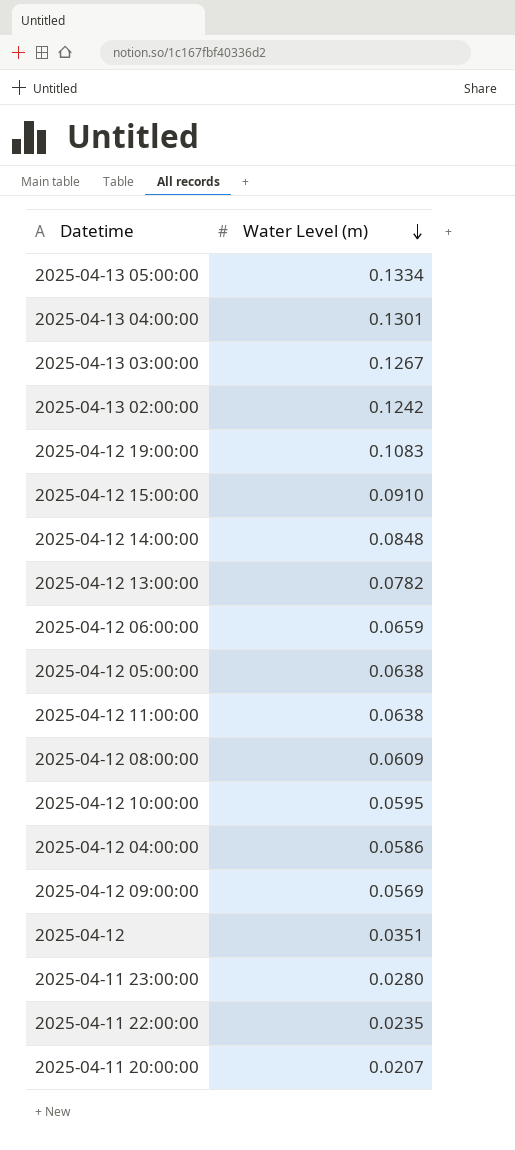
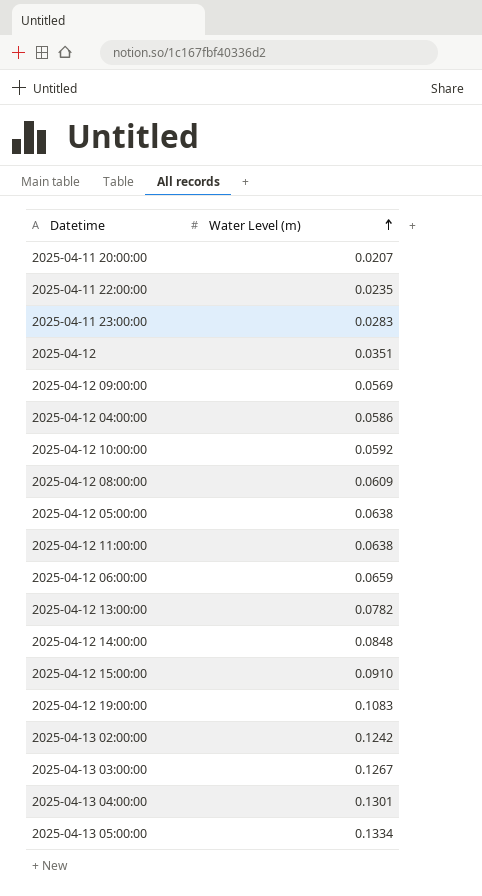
row order: Water Level (m) descending -> Water Level (m) ascending
2025-04-11 23:00:00 | Water Level (m): 0.0280 -> 0.0283
2025-04-12 10:00:00 | Water Level (m): 0.0595 -> 0.0592

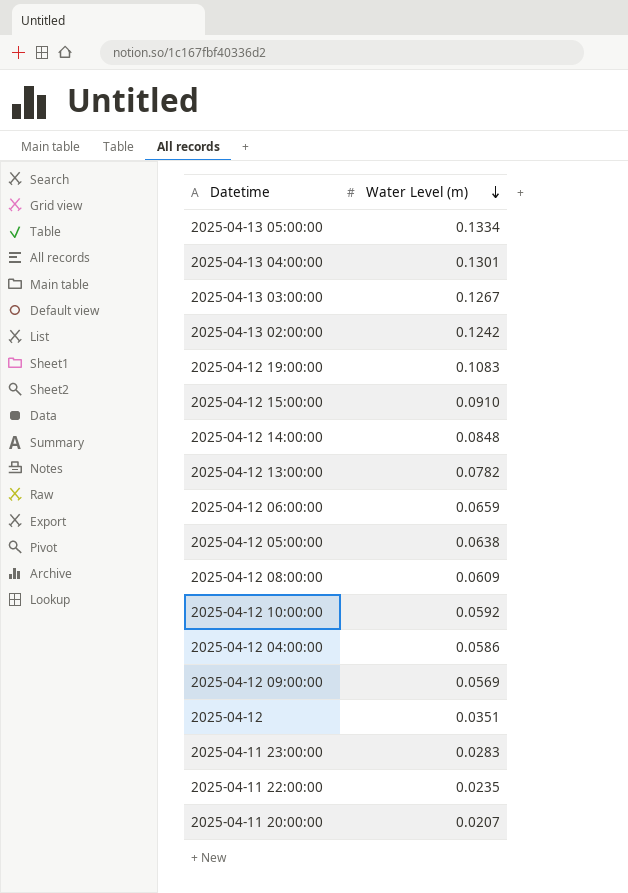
row order: Water Level (m) ascending -> Water Level (m) descending
row 2025-04-12 11:00:00: 0.0638 -> none

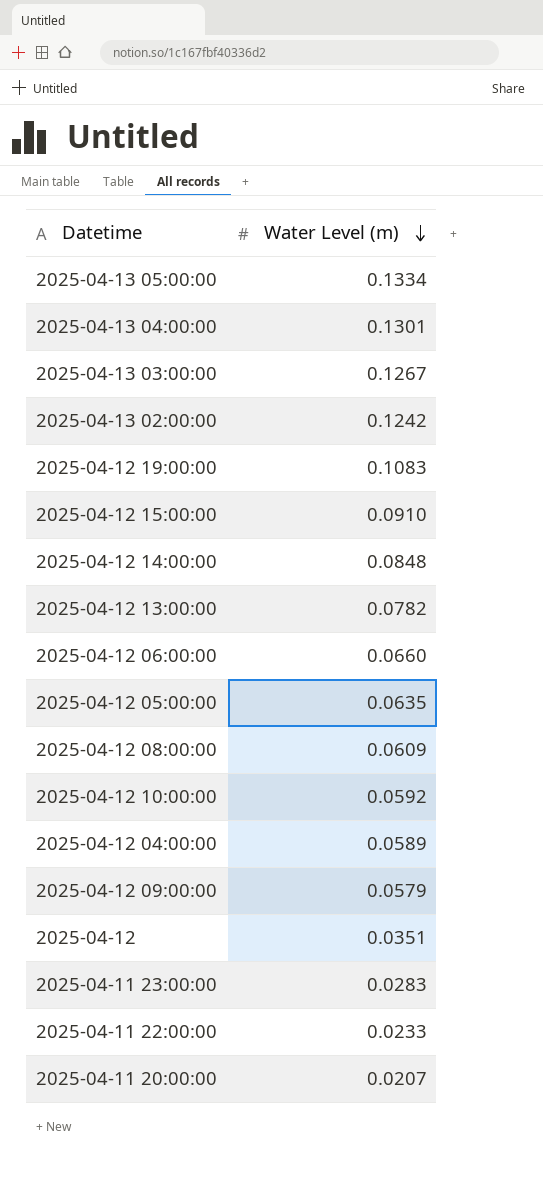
2025-04-12 06:00:00 | Water Level (m): 0.0659 -> 0.0660
2025-04-12 05:00:00 | Water Level (m): 0.0638 -> 0.0635
2025-04-12 04:00:00 | Water Level (m): 0.0586 -> 0.0589
2025-04-12 09:00:00 | Water Level (m): 0.0569 -> 0.0579
2025-04-11 22:00:00 | Water Level (m): 0.0235 -> 0.0233

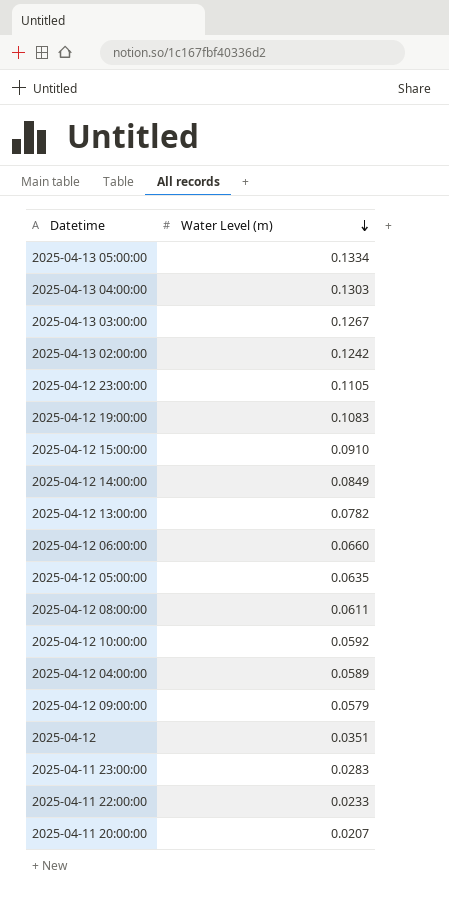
2025-04-13 04:00:00 | Water Level (m): 0.1301 -> 0.1303
row 2025-04-12 23:00:00: none -> 0.1105
2025-04-12 14:00:00 | Water Level (m): 0.0848 -> 0.0849
2025-04-12 08:00:00 | Water Level (m): 0.0609 -> 0.0611

